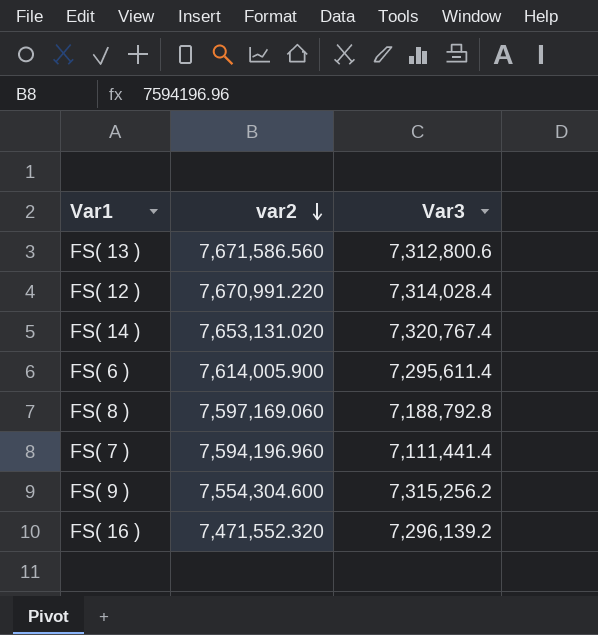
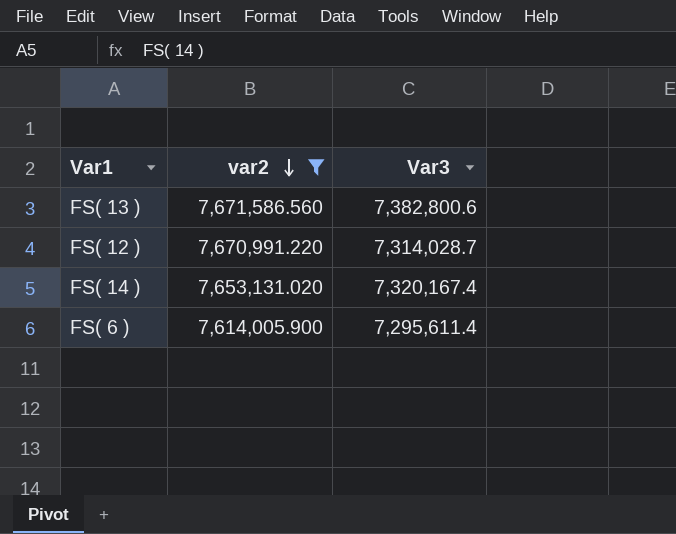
filter: none -> var2 >= 7,614,005.900
FS( 13 ) | Var3: 7,312,800.6 -> 7,382,800.6
FS( 12 ) | Var3: 7,314,028.4 -> 7,314,028.7
FS( 14 ) | Var3: 7,320,767.4 -> 7,320,167.4

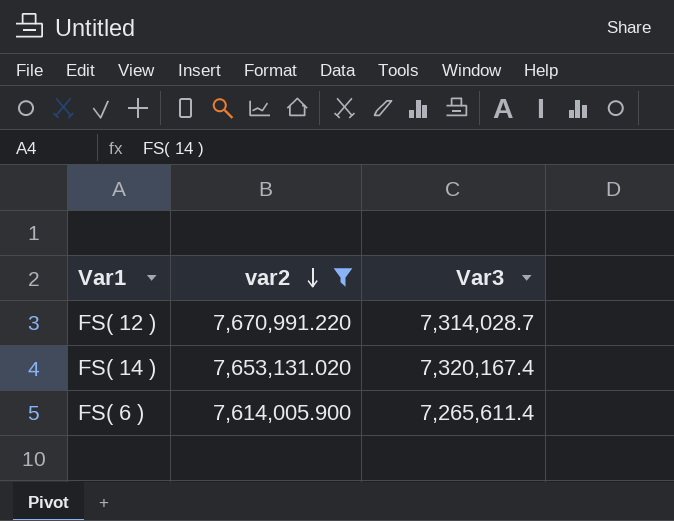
row FS( 13 ): 7,671,586.560 | 7,382,800.6 -> none
FS( 6 ) | Var3: 7,295,611.4 -> 7,265,611.4

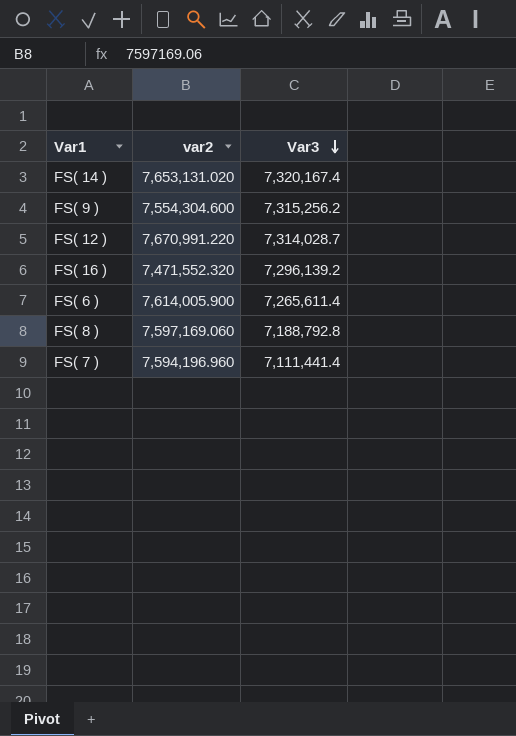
filter: var2 >= 7,614,005.900 -> none
row order: var2 descending -> Var3 descending

